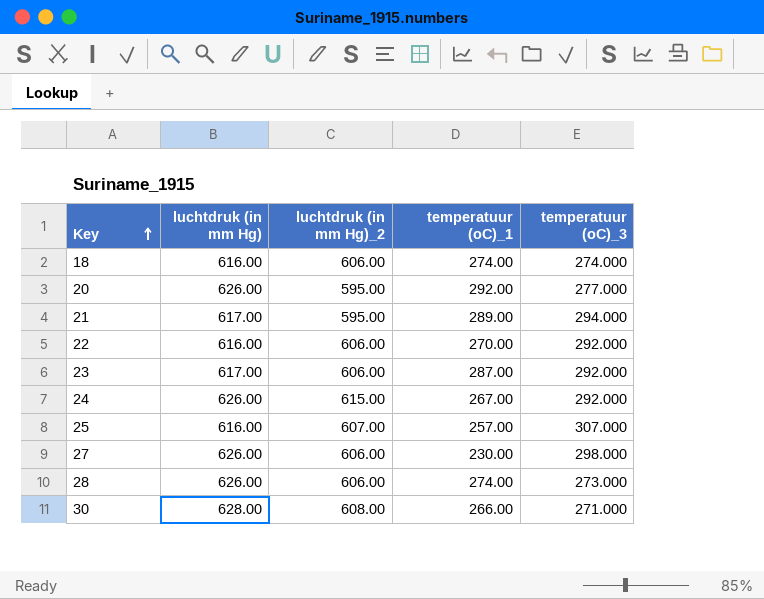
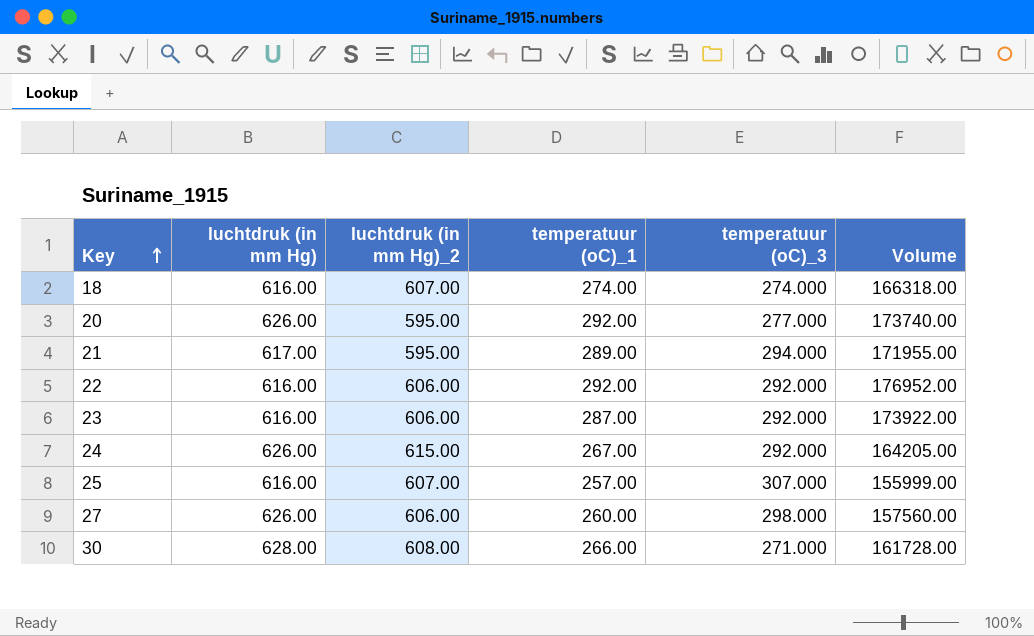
column Volume | formula: none -> [luchtdruk (in mm Hg)_2] * [temperatuur (oC)_1]
row 28: 626.00 | 606.00 | 274.00 | 273.000 -> none
18 | luchtdruk (in mm Hg)_2: 606.00 -> 607.00
22 | temperatuur (oC)_1: 270.00 -> 292.00
23 | luchtdruk (in mm Hg): 617.00 -> 616.00
27 | temperatuur (oC)_1: 230.00 -> 260.00

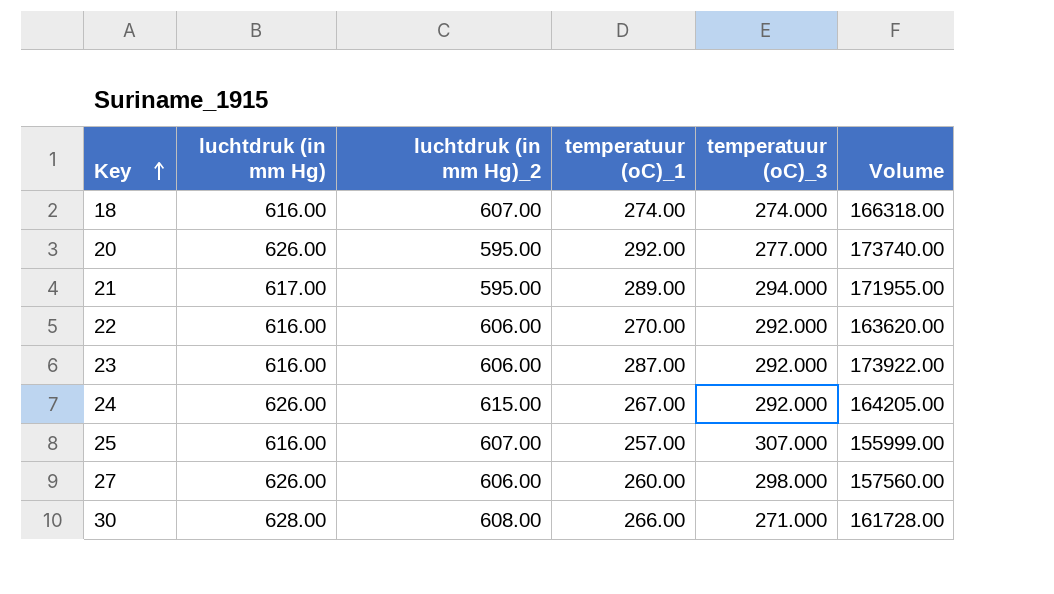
22 | temperatuur (oC)_1: 292.00 -> 270.00
22 | Volume: 176952.00 -> 163620.00

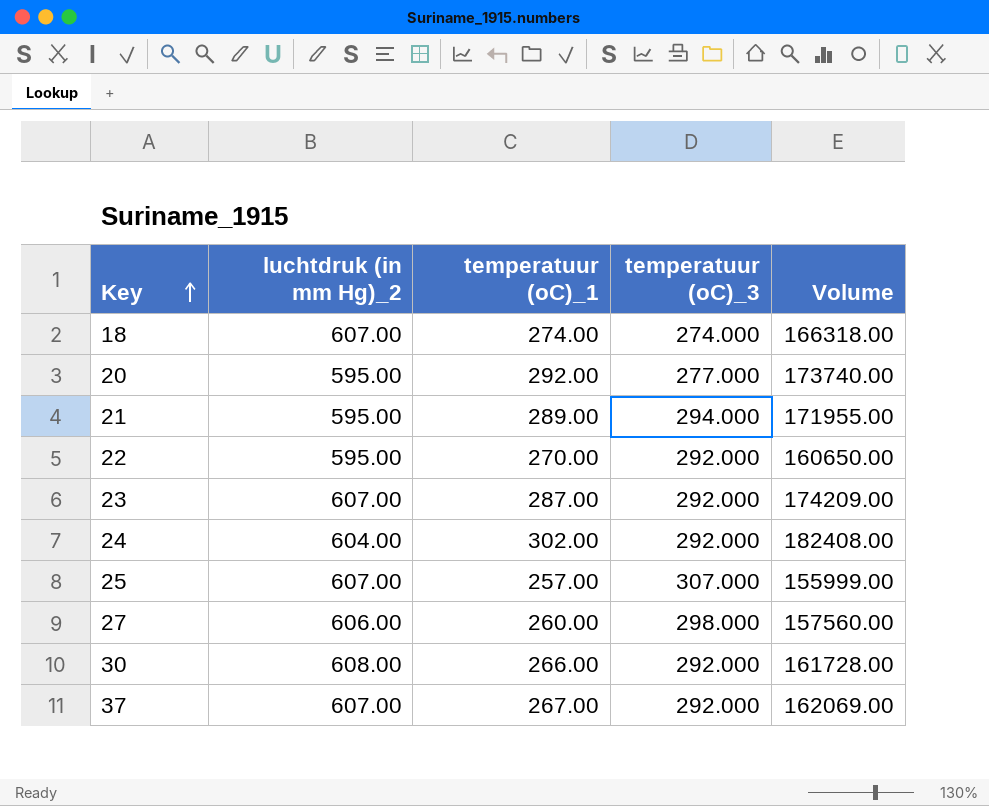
column luchtdruk (in mm Hg) | position: 2 -> none
22 | luchtdruk (in mm Hg)_2: 606.00 -> 595.00
22 | Volume: 163620.00 -> 160650.00
23 | luchtdruk (in mm Hg)_2: 606.00 -> 607.00
23 | Volume: 173922.00 -> 174209.00
24 | luchtdruk (in mm Hg)_2: 615.00 -> 604.00
24 | temperatuur (oC)_1: 267.00 -> 302.00
24 | Volume: 164205.00 -> 182408.00
30 | temperatuur (oC)_3: 271.000 -> 292.000
row 37: none -> 607.00 | 267.00 | 292.000 | 162069.00

